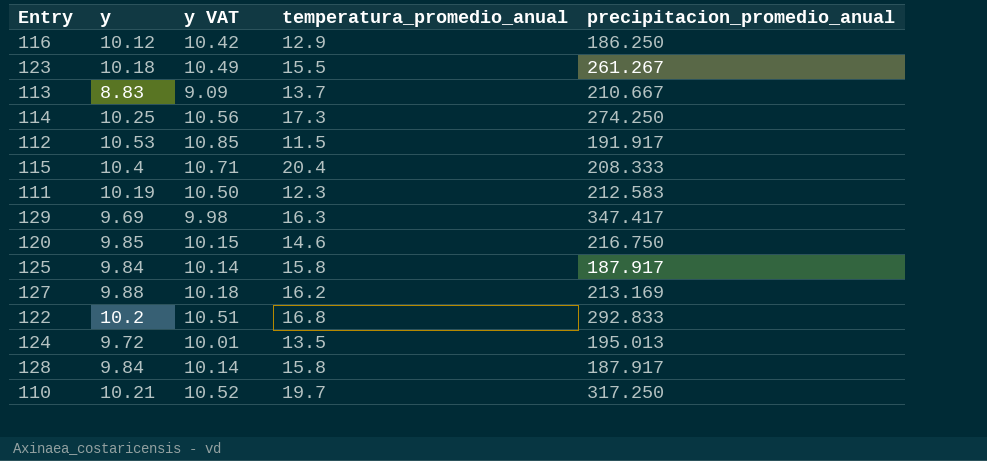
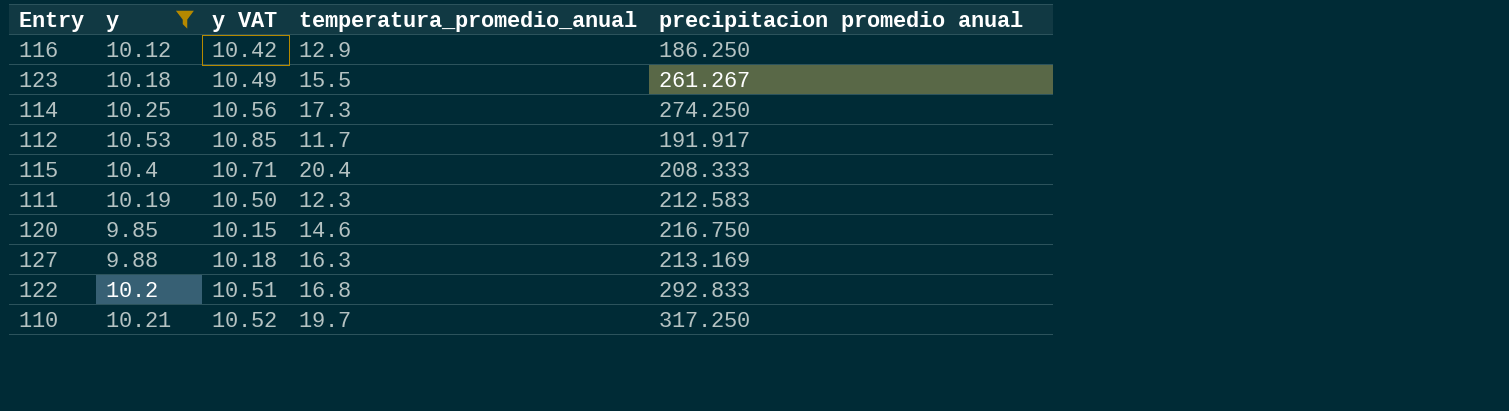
filter: none -> y >= 9.85
column name: precipitacion_promedio_anual -> precipitacion promedio anual
112 | temperatura_promedio_anual: 11.5 -> 11.7
127 | temperatura_promedio_anual: 16.2 -> 16.3

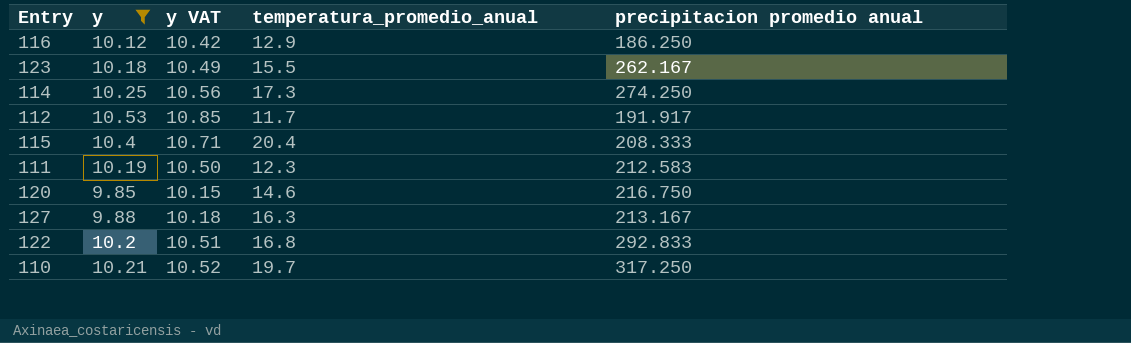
123 | precipitacion promedio anual: 261.267 -> 262.167
127 | precipitacion promedio anual: 213.169 -> 213.167

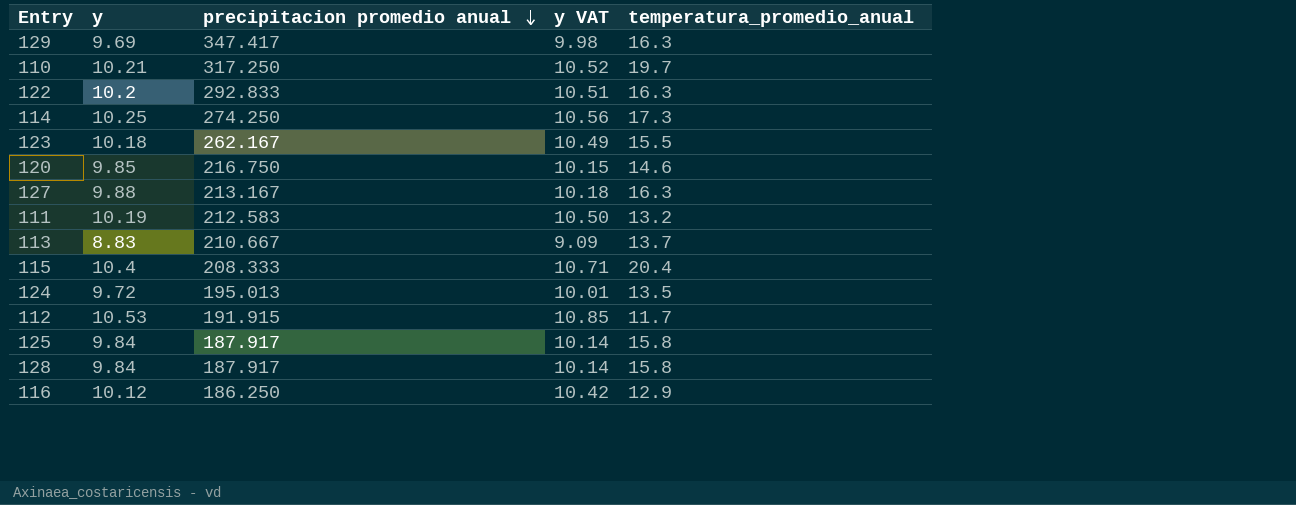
filter: y >= 9.85 -> none
row order: none -> precipitacion promedio anual descending
column precipitacion promedio anual | position: 5 -> 3
122 | temperatura_promedio_anual: 16.8 -> 16.3
111 | temperatura_promedio_anual: 12.3 -> 13.2
112 | precipitacion promedio anual: 191.917 -> 191.915

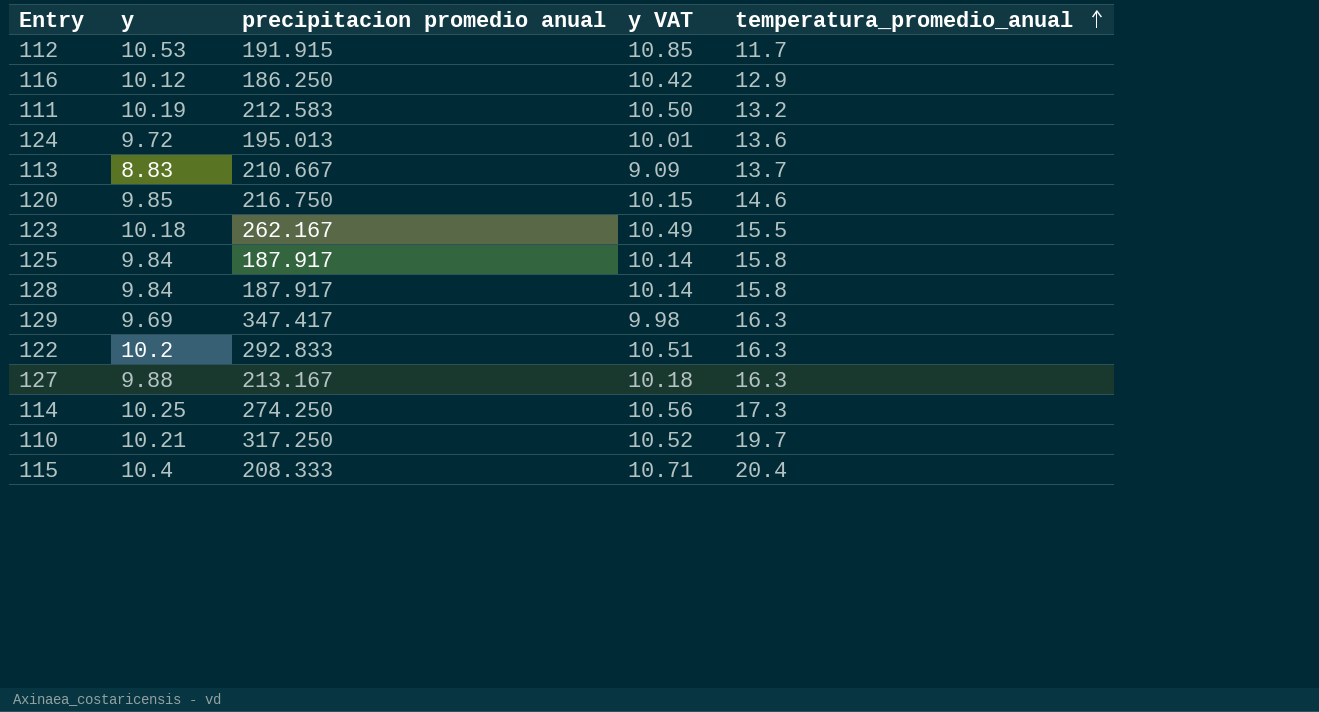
row order: precipitacion promedio anual descending -> temperatura_promedio_anual ascending
124 | temperatura_promedio_anual: 13.5 -> 13.6

